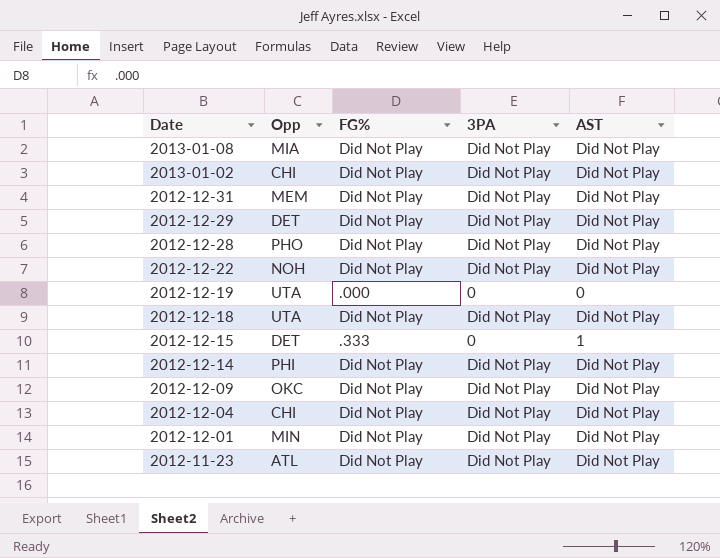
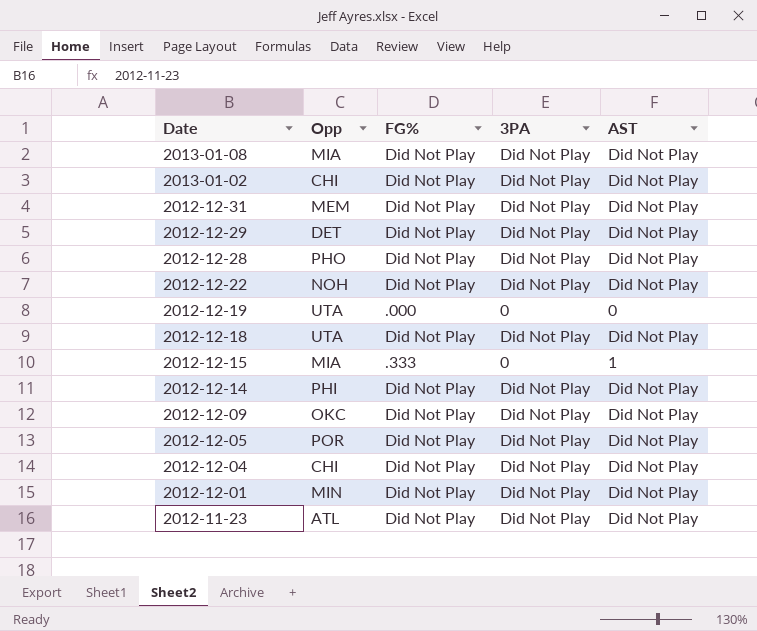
2012-12-15 | Opp: DET -> MIA
row 2012-12-05: none -> POR | Did Not Play | Did Not Play | Did Not Play

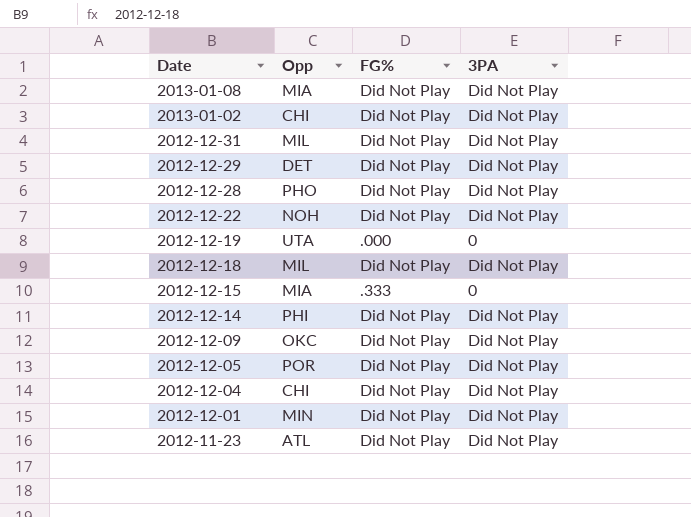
column AST | position: 5 -> none
2012-12-31 | Opp: MEM -> MIL
2012-12-18 | Opp: UTA -> MIL

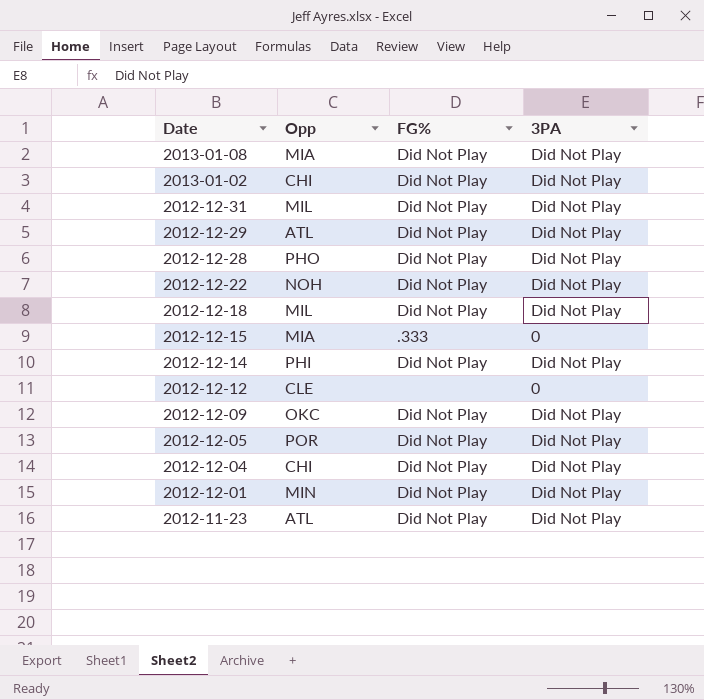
row 2012-12-19: UTA | .000 | 0 -> none
2012-12-29 | Opp: DET -> ATL
row 2012-12-12: none -> CLE | none | 0

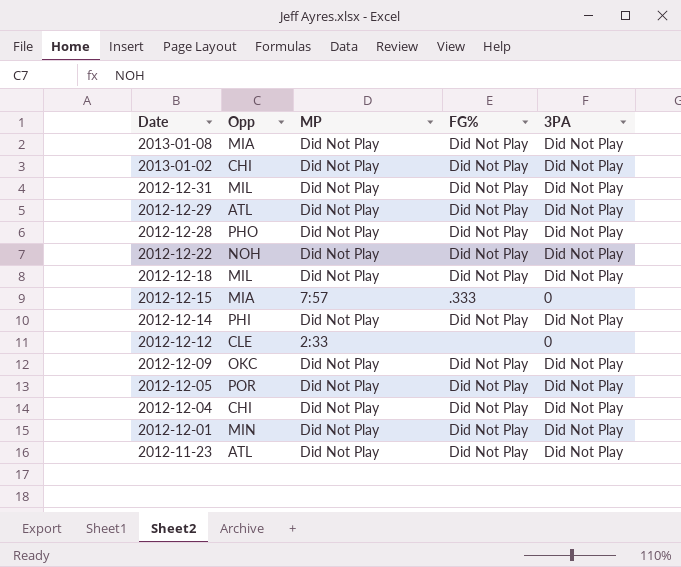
column MP | position: none -> 3

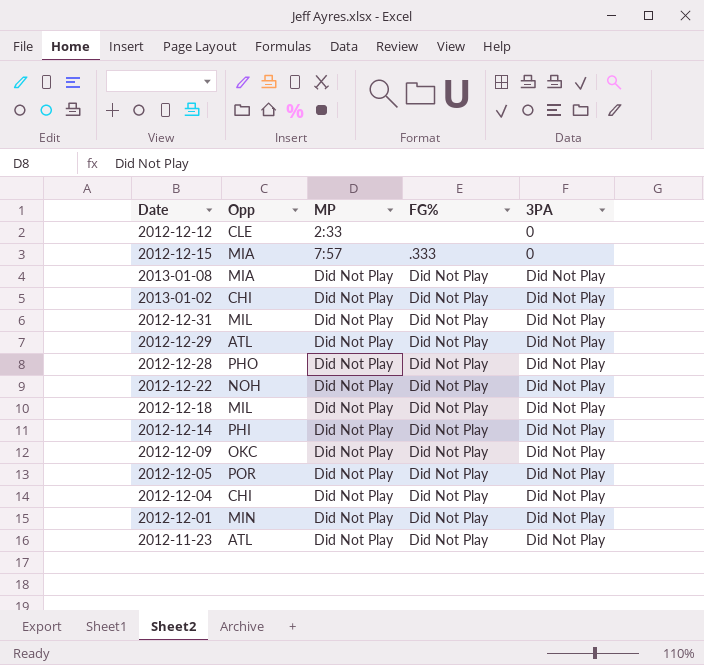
row order: Date descending -> MP ascending

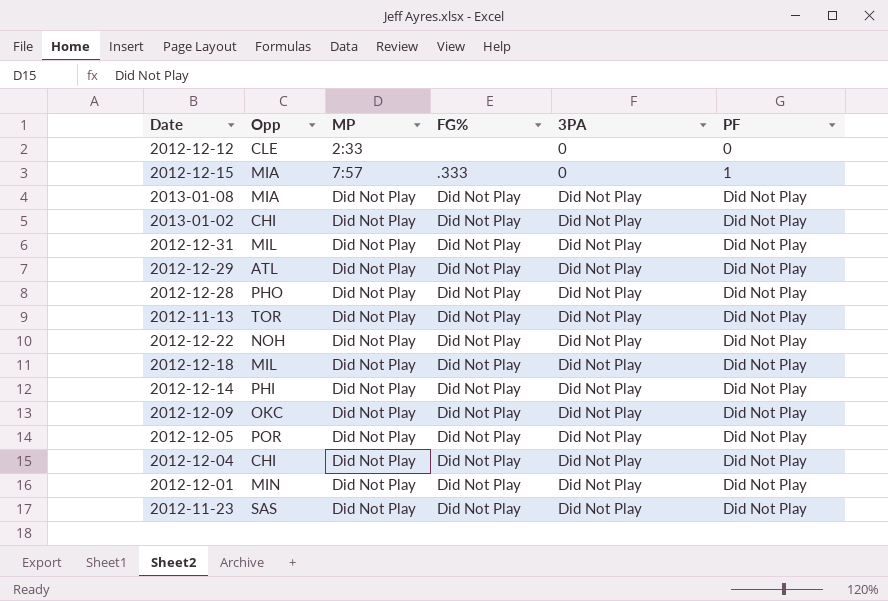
column PF | position: none -> 6
row 2012-11-13: none -> TOR | Did Not Play | Did Not Play | Did Not Play | Did Not Play
2012-11-23 | Opp: ATL -> SAS

